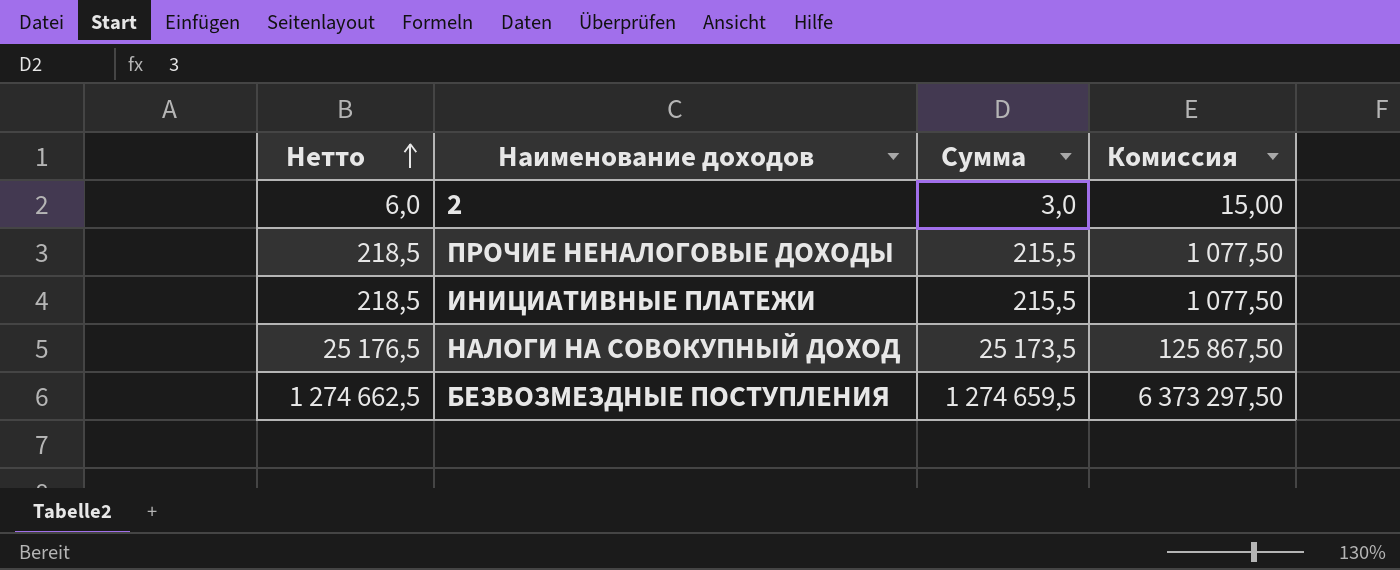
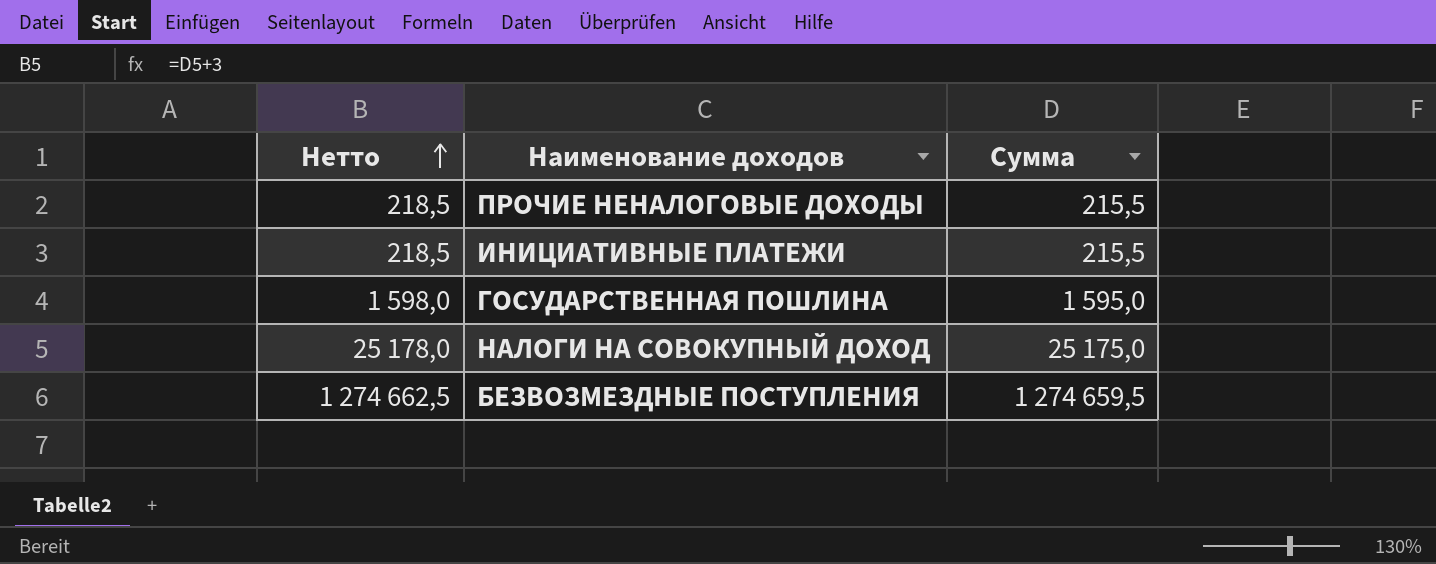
column Комиссия | formula: [Сумма] * 5 -> none
row 2: 6,0 | 3,0 | 15,00 -> none
row ГОСУДАРСТВЕННАЯ ПОШЛИНА: none -> 1 598,0 | 1 595,0
НАЛОГИ НА СОВОКУПНЫЙ ДОХОД | Нетто: 25 176,5 -> 25 178,0
НАЛОГИ НА СОВОКУПНЫЙ ДОХОД | Сумма: 25 173,5 -> 25 175,0

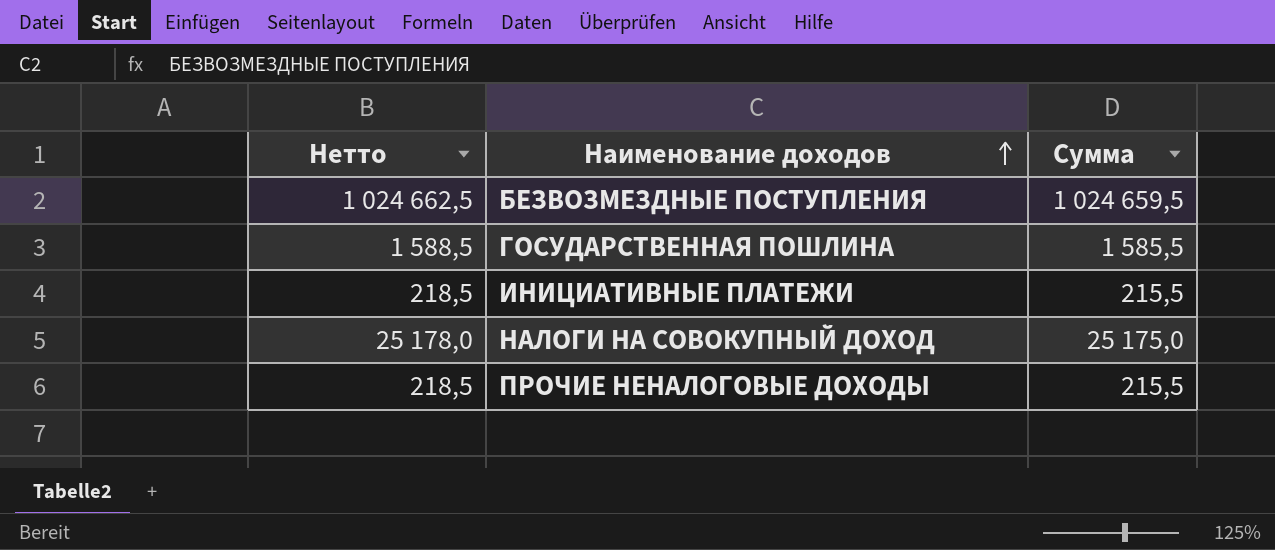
row order: Нетто ascending -> Наименование доходов ascending
БЕЗВОЗМЕЗДНЫЕ ПОСТУПЛЕНИЯ | Нетто: 1 274 662,5 -> 1 024 662,5
БЕЗВОЗМЕЗДНЫЕ ПОСТУПЛЕНИЯ | Сумма: 1 274 659,5 -> 1 024 659,5
ГОСУДАРСТВЕННАЯ ПОШЛИНА | Нетто: 1 598,0 -> 1 588,5
ГОСУДАРСТВЕННАЯ ПОШЛИНА | Сумма: 1 595,0 -> 1 585,5

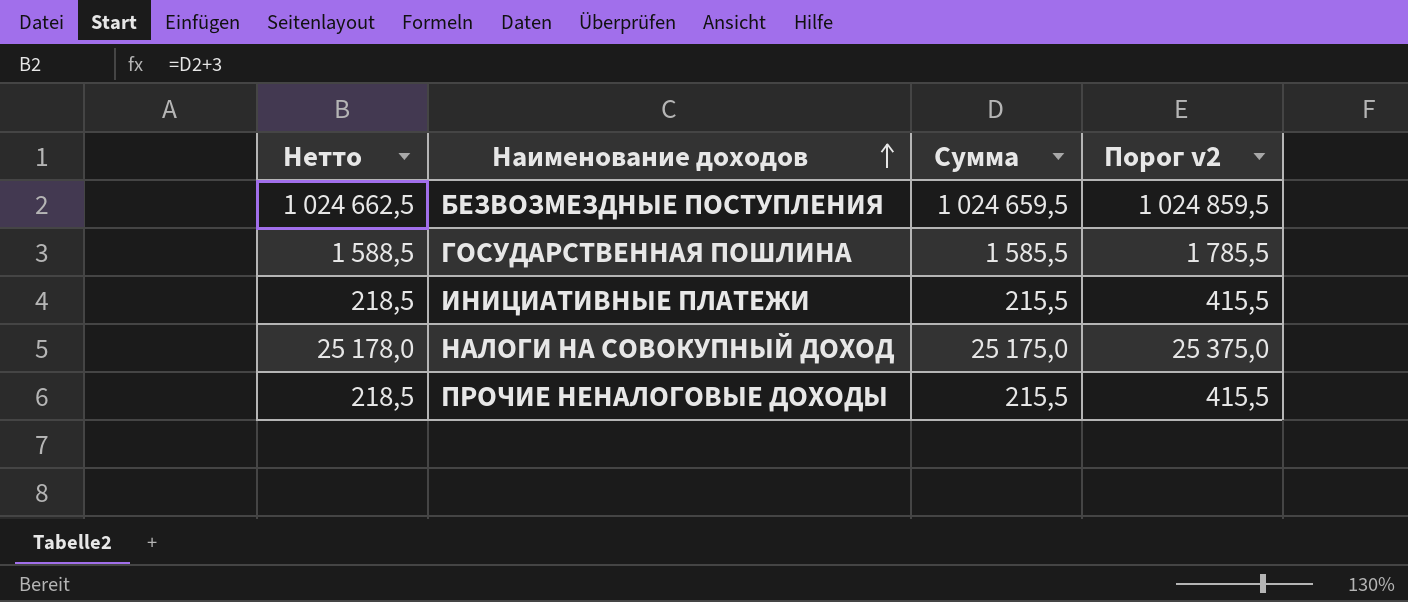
column Порог v2 | formula: none -> [Сумма] + 200

